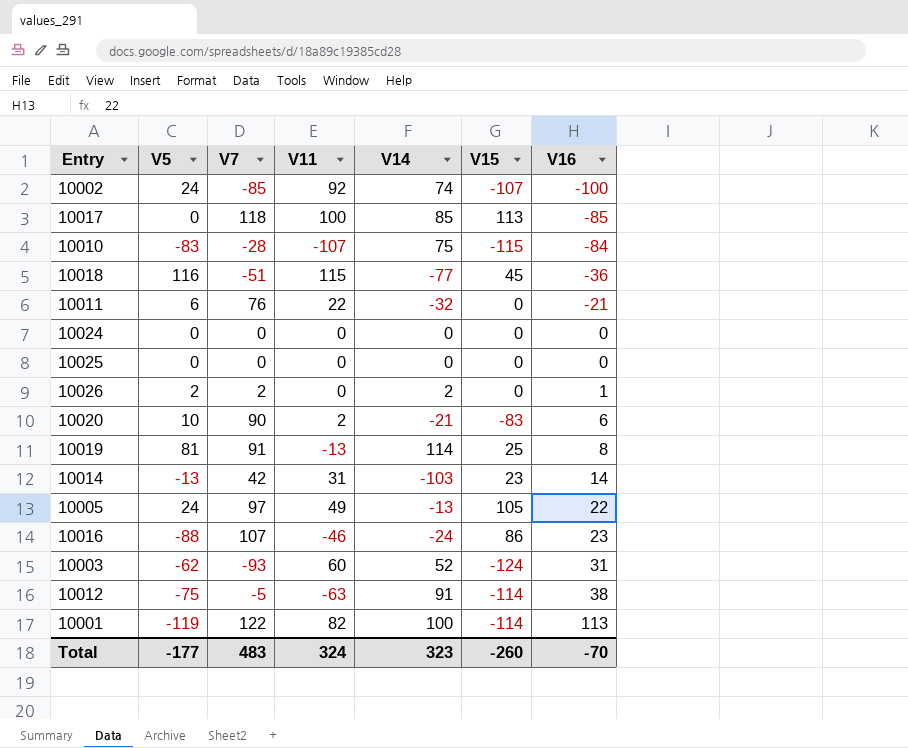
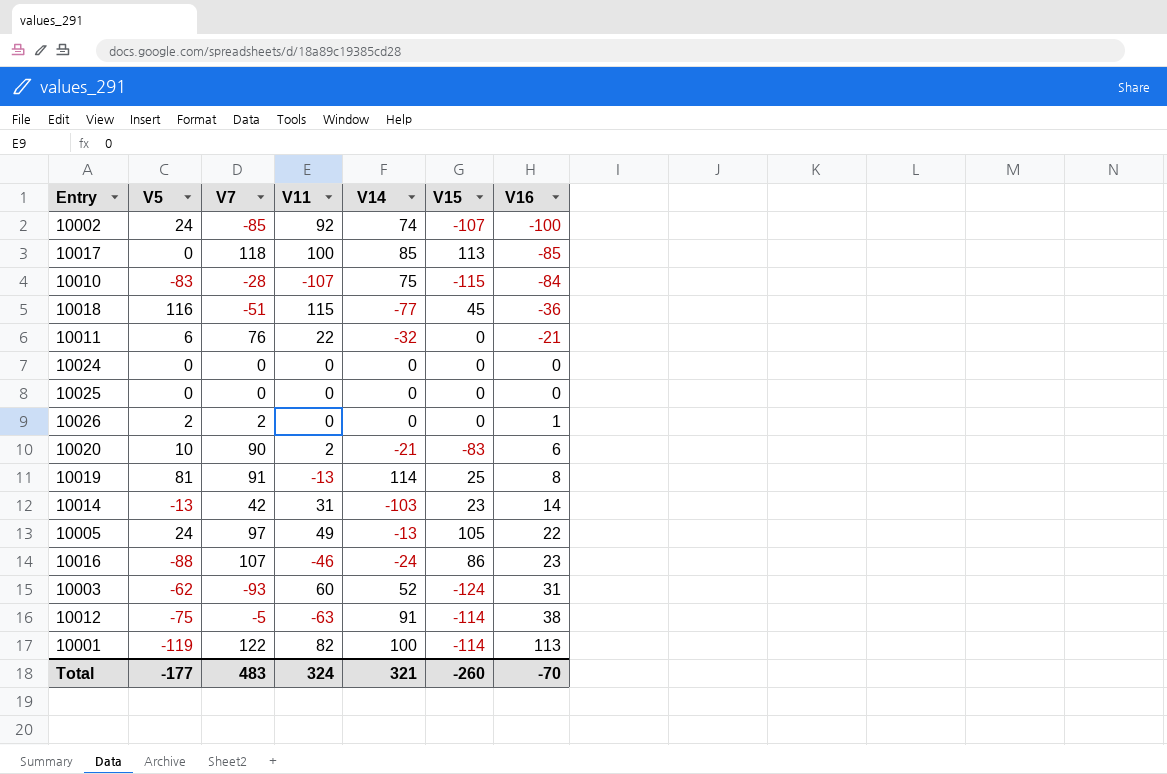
10026 | V14: 2 -> 0
Total | V14: 323 -> 321

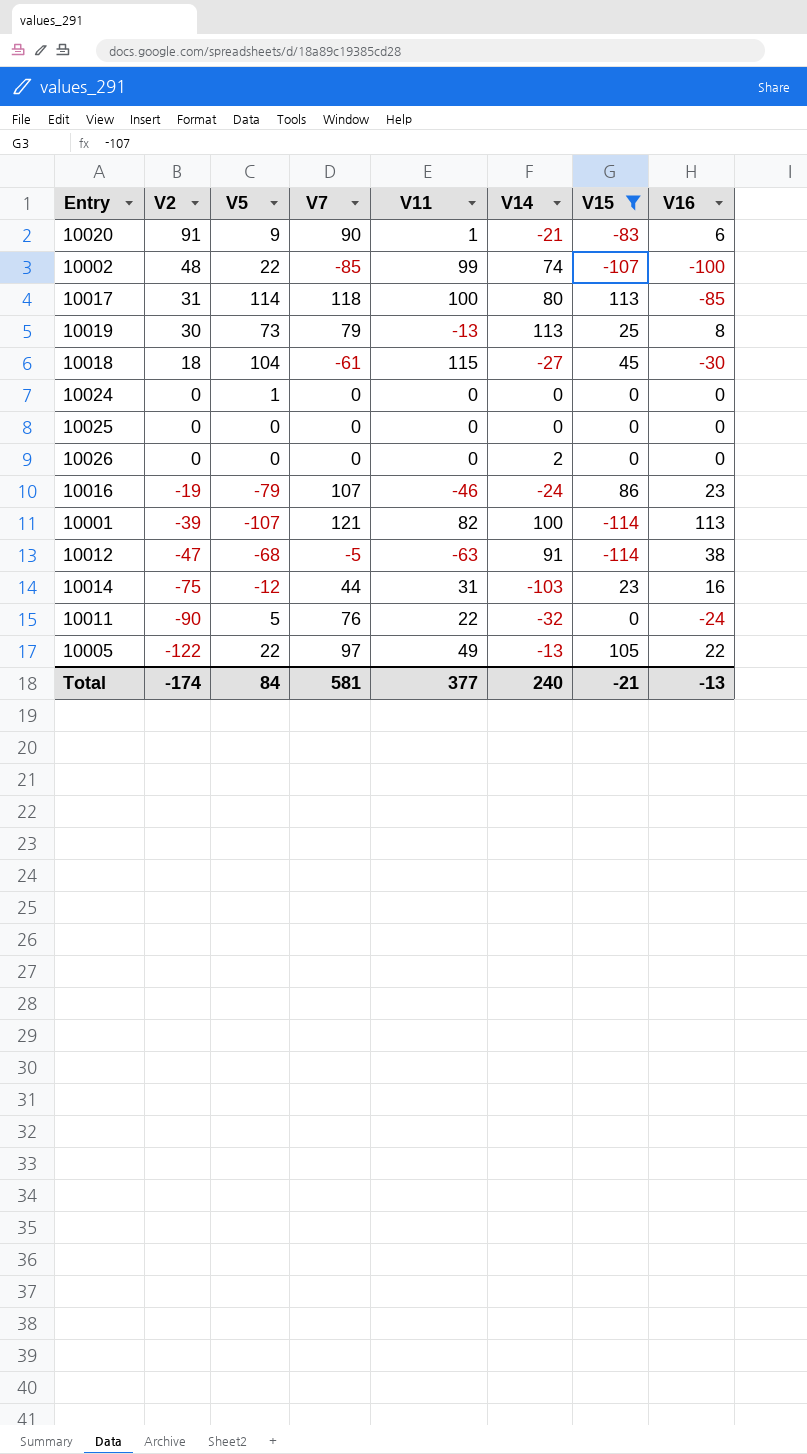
filter: none -> V15 >= -114
row order: V16 ascending -> V2 descending
column V2 | position: none -> 2
10020 | V5: 10 -> 9
10020 | V11: 2 -> 1
10002 | V5: 24 -> 22
10002 | V11: 92 -> 99
10017 | V5: 0 -> 114
10017 | V14: 85 -> 80
10019 | V5: 81 -> 73
10019 | V7: 91 -> 79
10019 | V14: 114 -> 113
10018 | V5: 116 -> 104
10018 | V7: -51 -> -61
10018 | V14: -77 -> -27
10018 | V16: -36 -> -30
10024 | V5: 0 -> 1
10026 | V5: 2 -> 0
10026 | V7: 2 -> 0
10026 | V14: 0 -> 2
10026 | V16: 1 -> 0
10016 | V5: -88 -> -79
10001 | V5: -119 -> -107
10001 | V7: 122 -> 121
10012 | V5: -75 -> -68
10014 | V5: -13 -> -12
10014 | V7: 42 -> 44
10014 | V16: 14 -> 16
10011 | V5: 6 -> 5
10011 | V16: -21 -> -24
10005 | V5: 24 -> 22
Total | V5: -177 -> 84
Total | V7: 483 -> 581
Total | V11: 324 -> 377
Total | V14: 321 -> 240
Total | V15: -260 -> -21
Total | V16: -70 -> -13

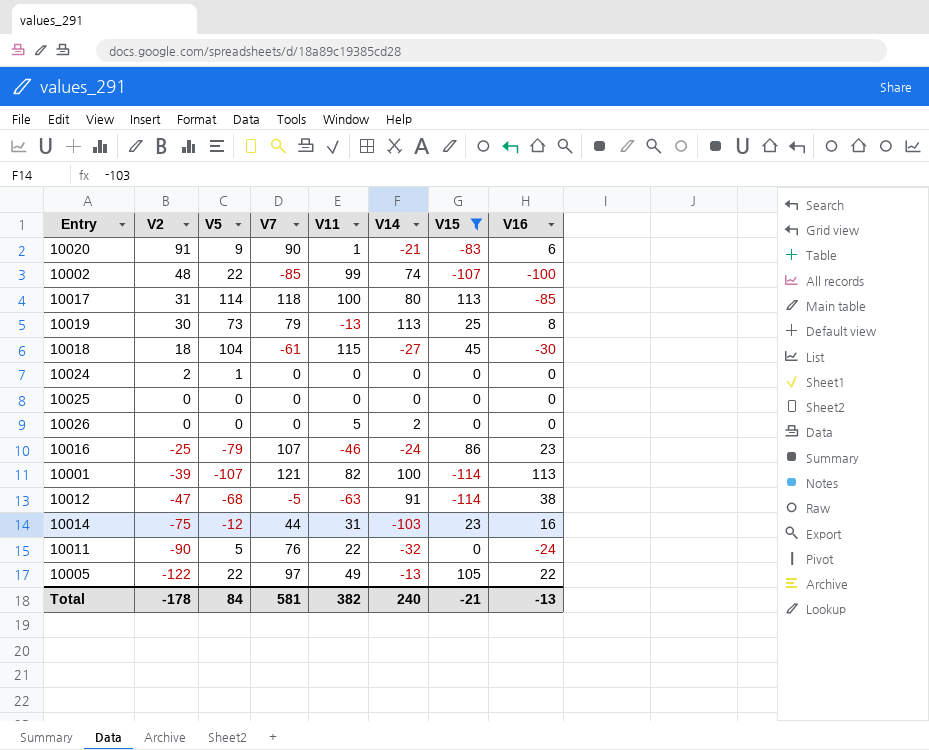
10024 | V2: 0 -> 2
10026 | V11: 0 -> 5
10016 | V2: -19 -> -25
Total | V2: -174 -> -178
Total | V11: 377 -> 382

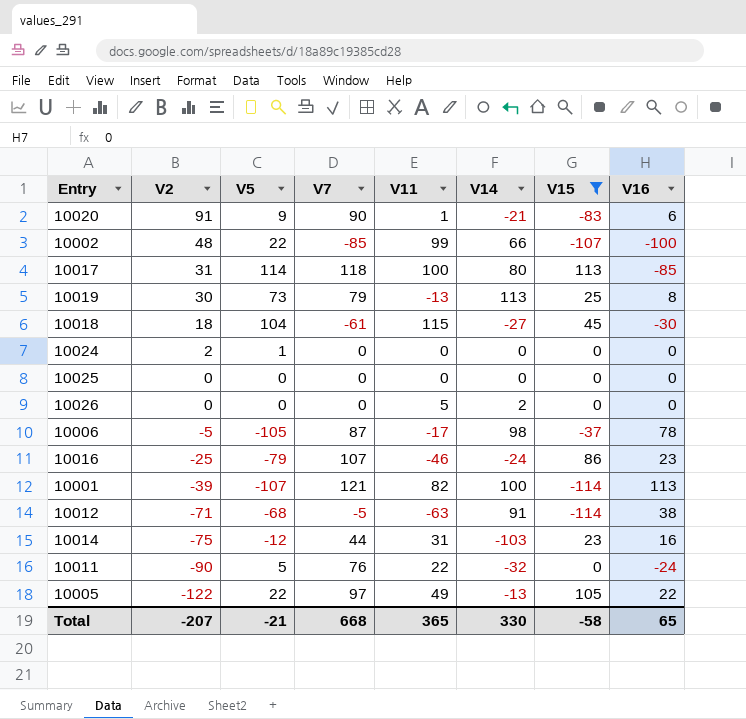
10002 | V14: 74 -> 66
row 10006: none -> -5 | -105 | 87 | -17 | 98 | -37 | 78
10012 | V2: -47 -> -71
Total | V2: -178 -> -207
Total | V5: 84 -> -21
Total | V7: 581 -> 668
Total | V11: 382 -> 365
Total | V14: 240 -> 330
Total | V15: -21 -> -58
Total | V16: -13 -> 65

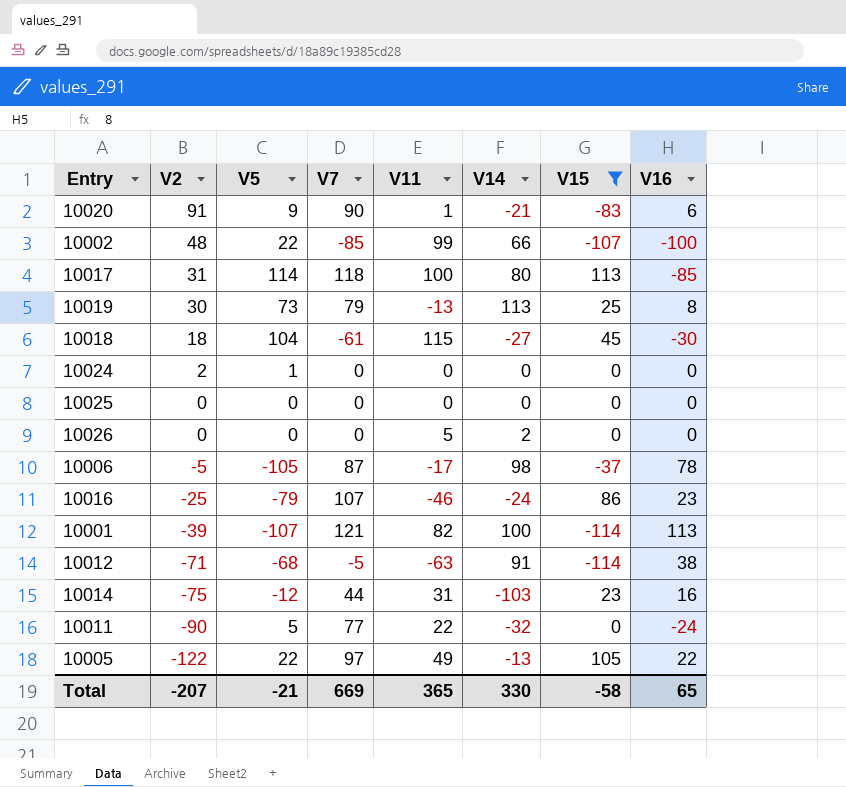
10011 | V7: 76 -> 77
Total | V7: 668 -> 669

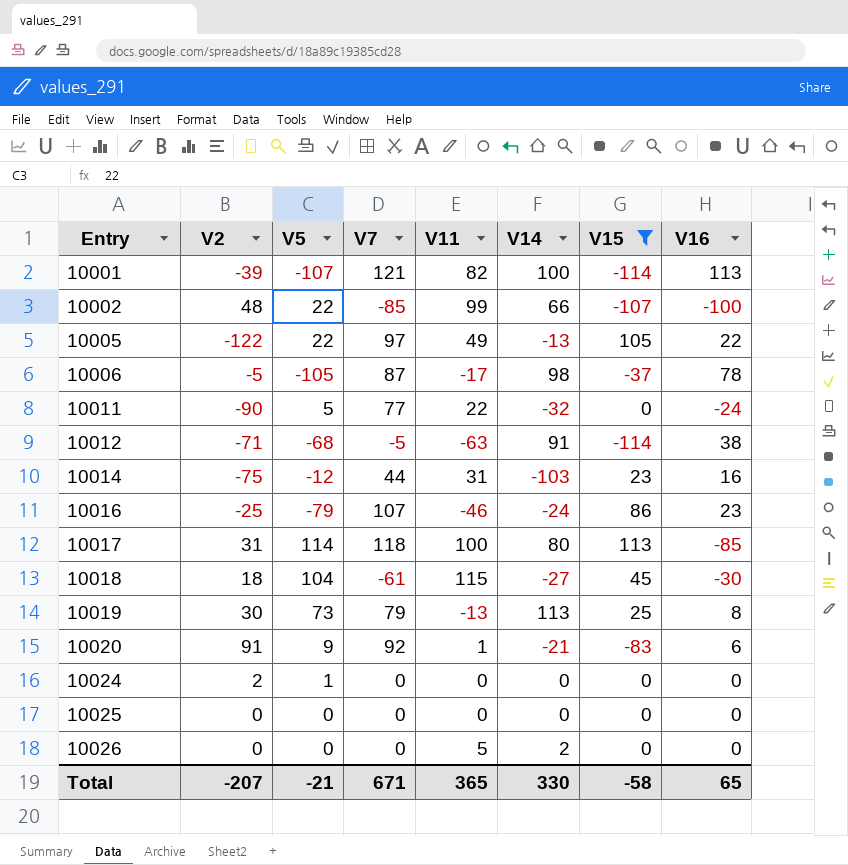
row order: V2 descending -> Entry ascending
10020 | V7: 90 -> 92
Total | V7: 669 -> 671

